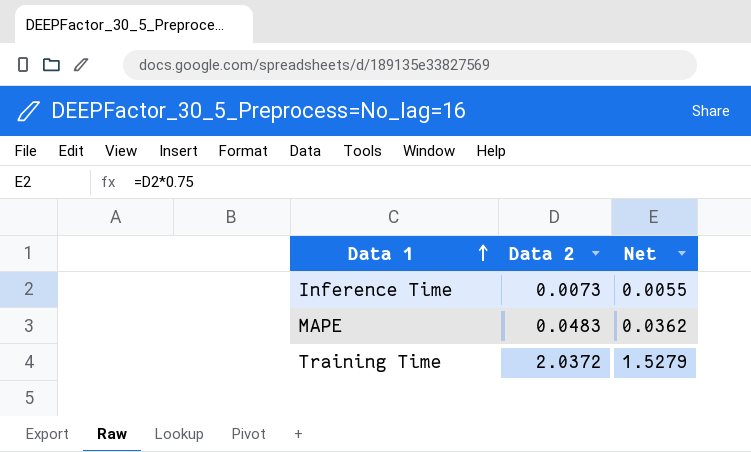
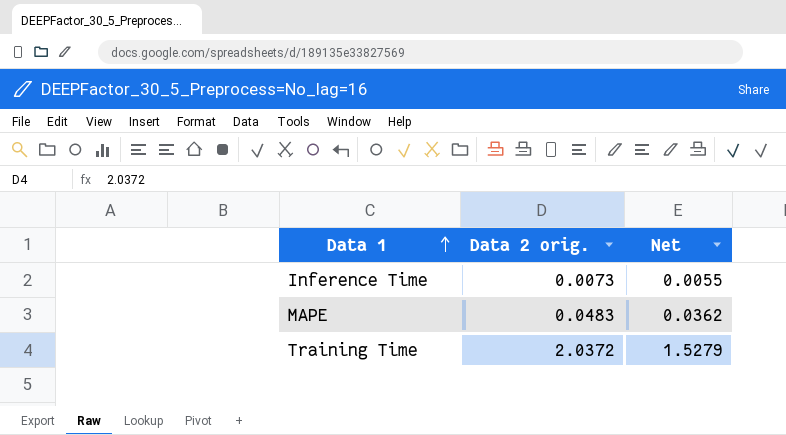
column name: Data 2 -> Data 2 orig.

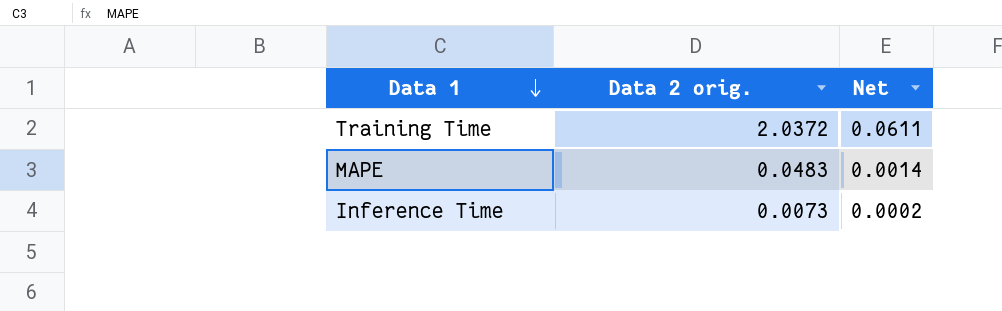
row order: Data 1 ascending -> Data 1 descending
column Net | formula: [Data 2 orig.] * 0.75 -> [Data 2 orig.] * 0.03

